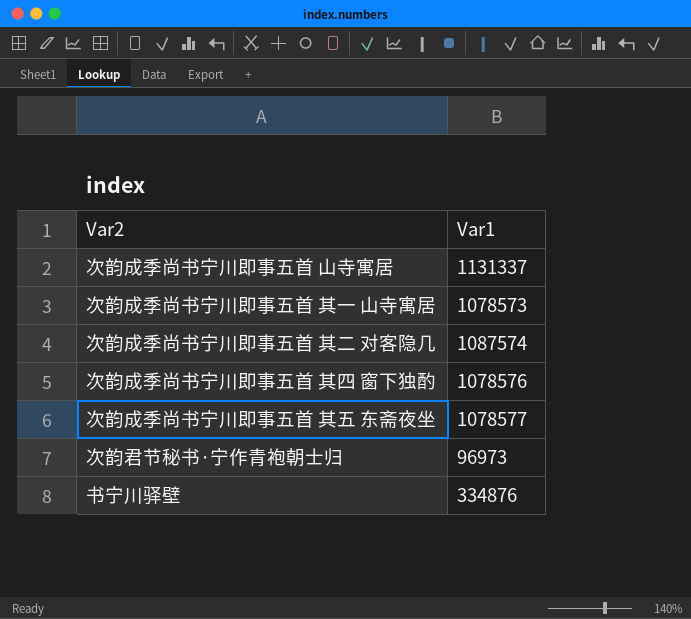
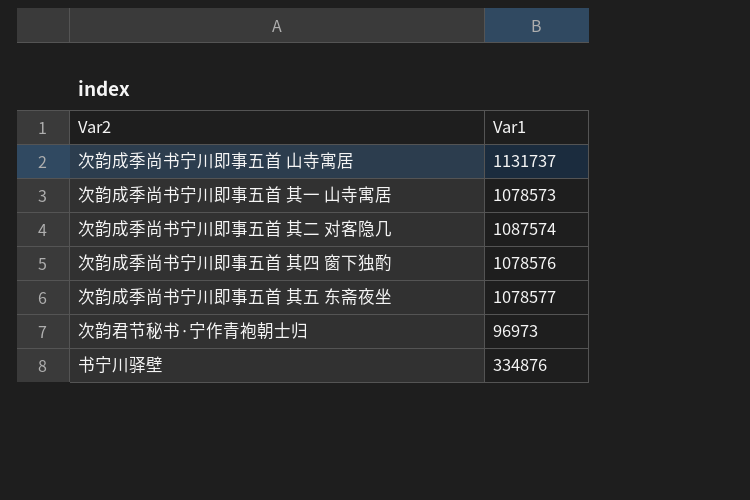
次韵成季尚书宁川即事五首 山寺寓居 | Var1: 1131337 -> 1131737

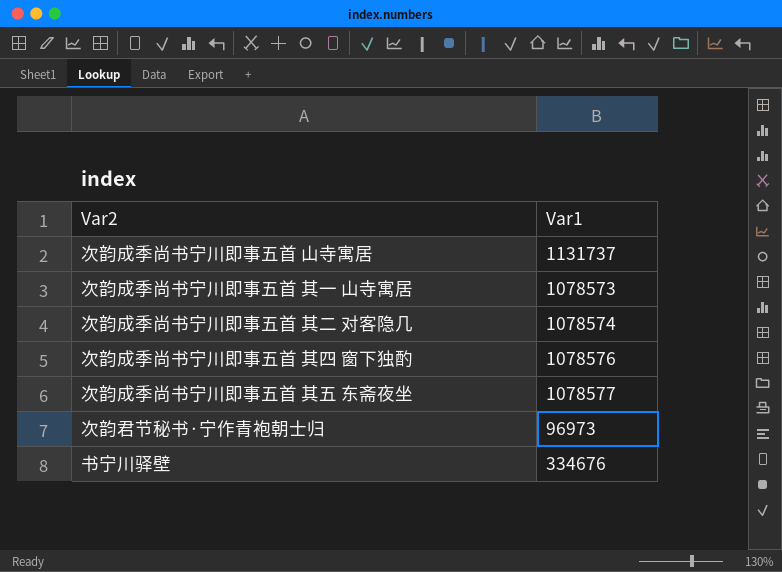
次韵成季尚书宁川即事五首 其二 对客隐几 | Var1: 1087574 -> 1078574
书宁川驿壁 | Var1: 334876 -> 334676

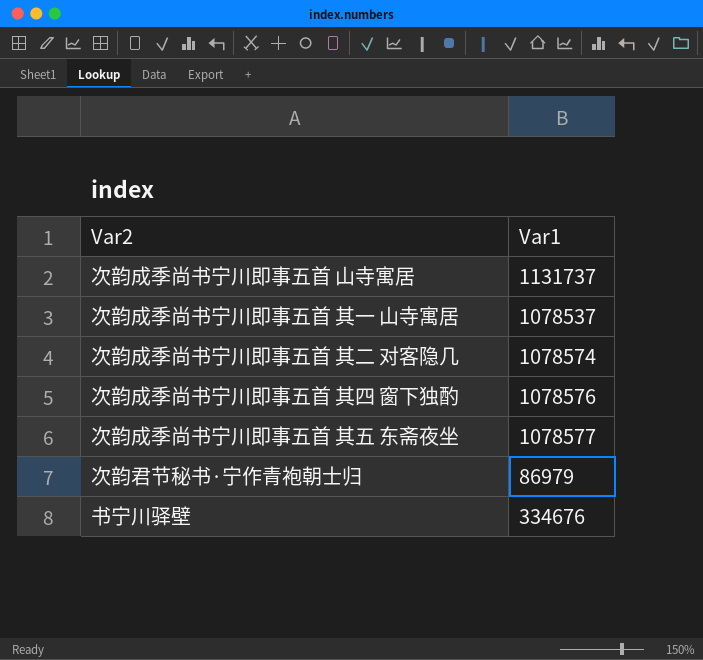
次韵成季尚书宁川即事五首 其一 山寺寓居 | Var1: 1078573 -> 1078537
次韵君节秘书·宁作青袍朝士归 | Var1: 96973 -> 86979

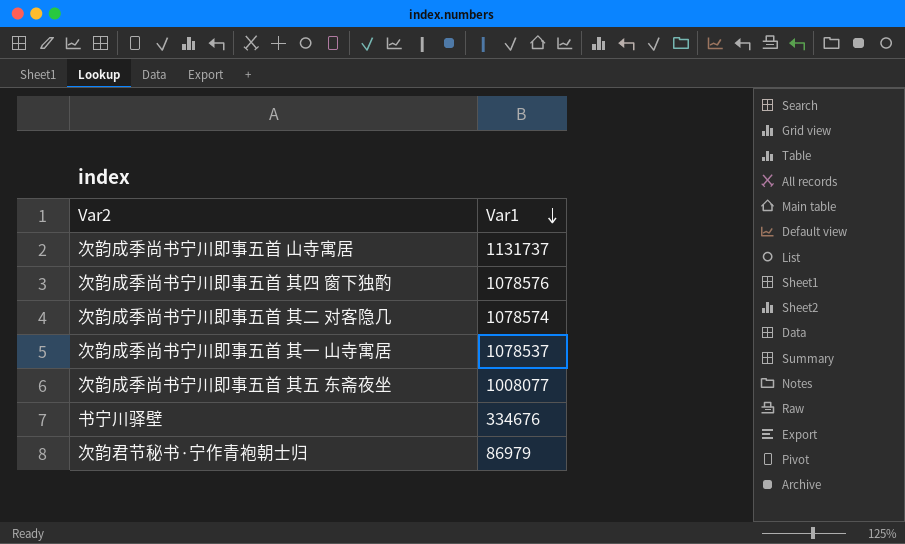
row order: none -> Var1 descending
次韵成季尚书宁川即事五首 其五 东斋夜坐 | Var1: 1078577 -> 1008077

